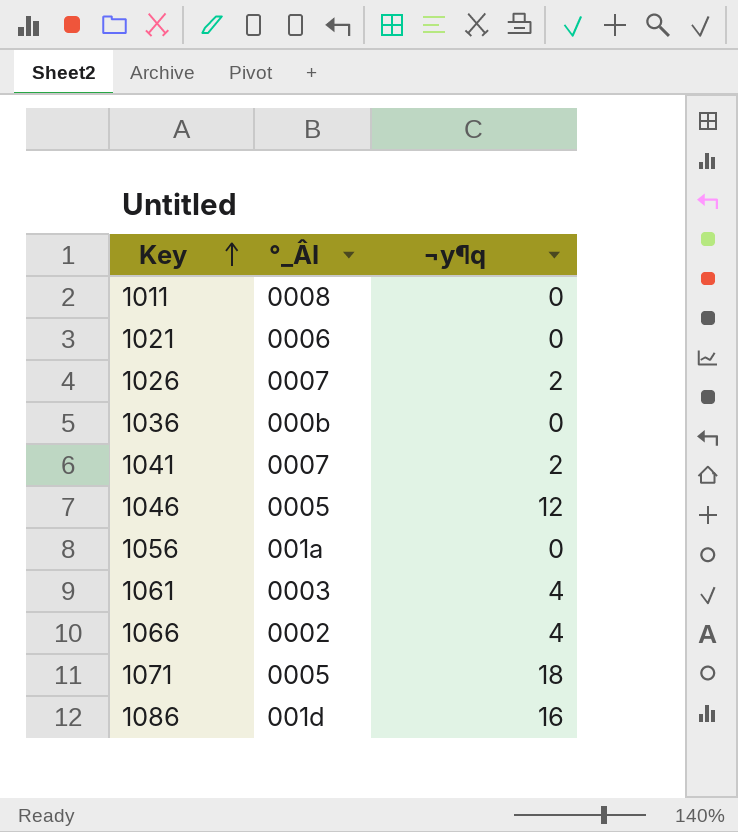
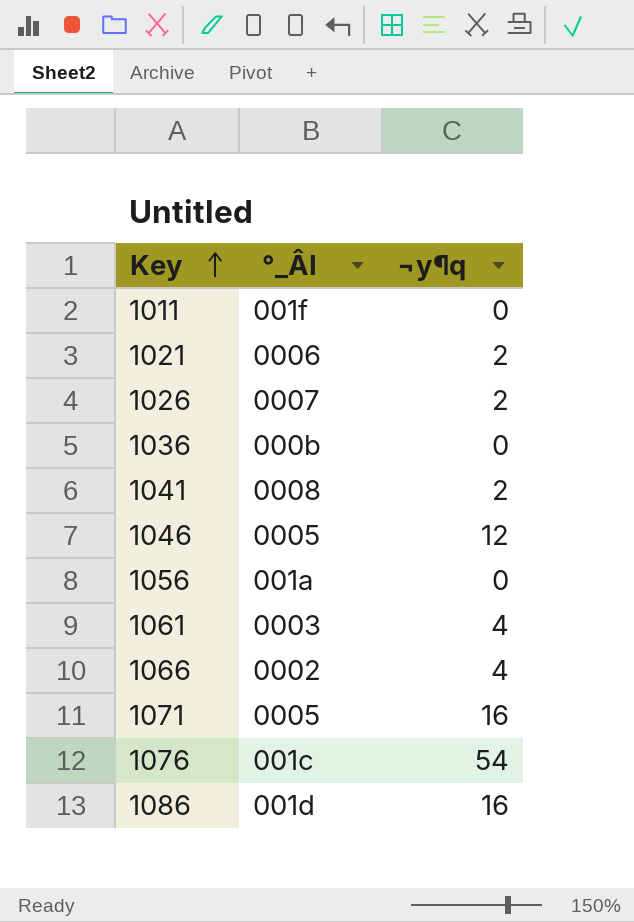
1011 | °_ÂI: 0008 -> 001f
1021 | ¬y¶q: 0 -> 2
1041 | °_ÂI: 0007 -> 0008
1071 | ¬y¶q: 18 -> 16
row 1076: none -> 001c | 54

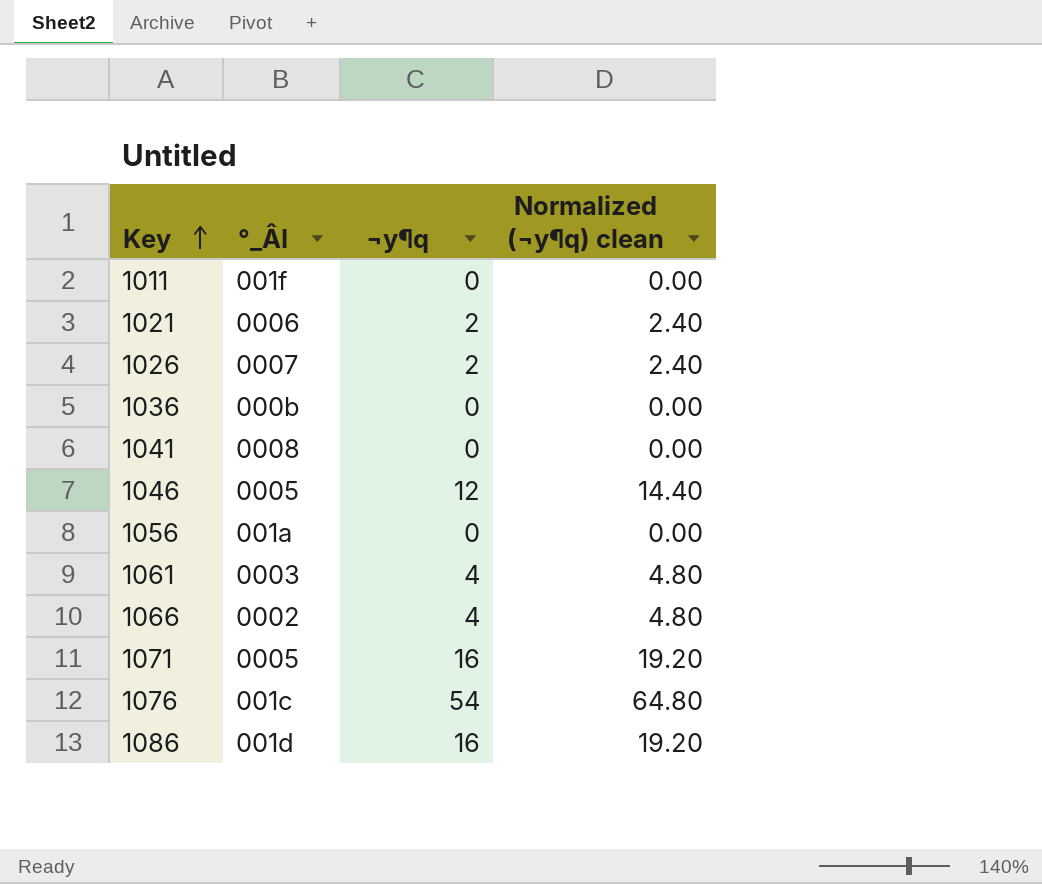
column Normalized (¬y¶q) clean | formula: none -> [¬y¶q] * 1.2
1041 | ¬y¶q: 2 -> 0

